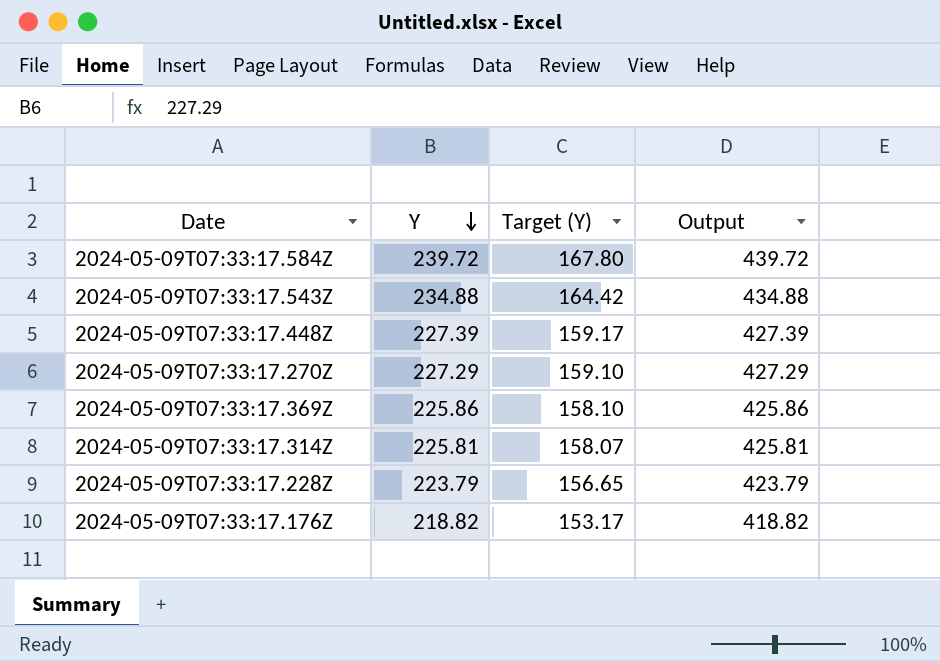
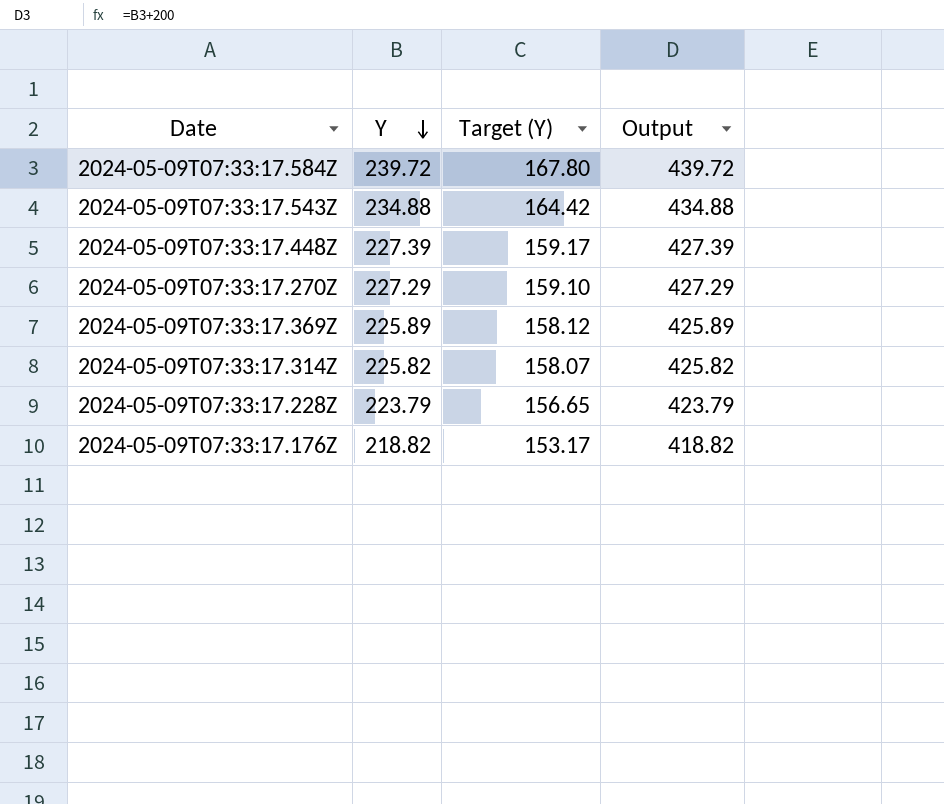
2024-05-09T07:33:17.369Z | Y: 225.86 -> 225.89
2024-05-09T07:33:17.369Z | Target (Y): 158.10 -> 158.12
2024-05-09T07:33:17.369Z | Output: 425.86 -> 425.89
2024-05-09T07:33:17.314Z | Y: 225.81 -> 225.82
2024-05-09T07:33:17.314Z | Output: 425.81 -> 425.82

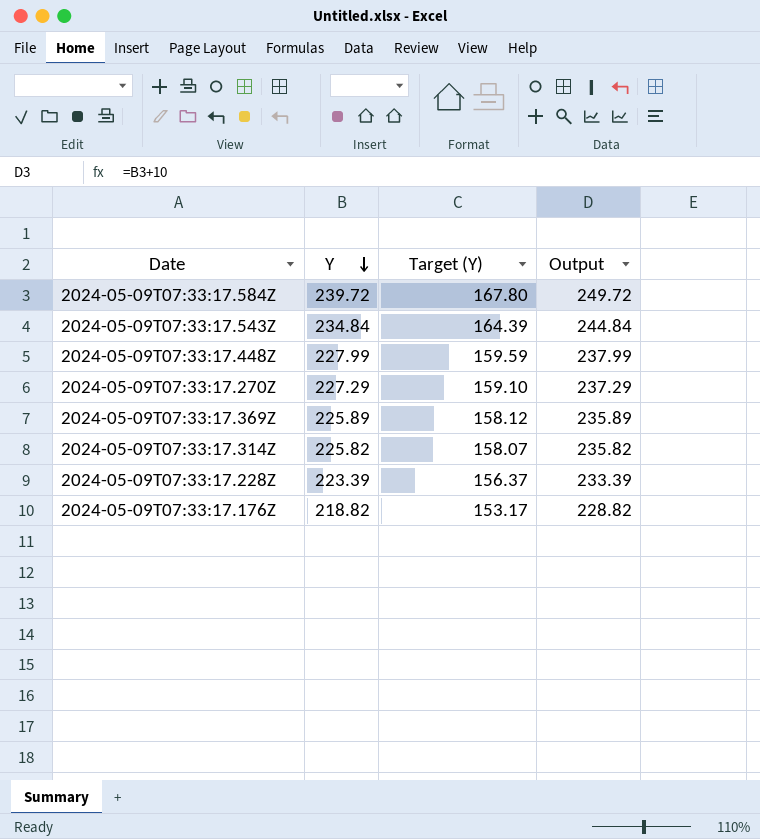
column Output | formula: [Y] + 200 -> [Y] + 10
2024-05-09T07:33:17.543Z | Y: 234.88 -> 234.84
2024-05-09T07:33:17.543Z | Target (Y): 164.42 -> 164.39
2024-05-09T07:33:17.448Z | Y: 227.39 -> 227.99
2024-05-09T07:33:17.448Z | Target (Y): 159.17 -> 159.59
2024-05-09T07:33:17.228Z | Y: 223.79 -> 223.39
2024-05-09T07:33:17.228Z | Target (Y): 156.65 -> 156.37

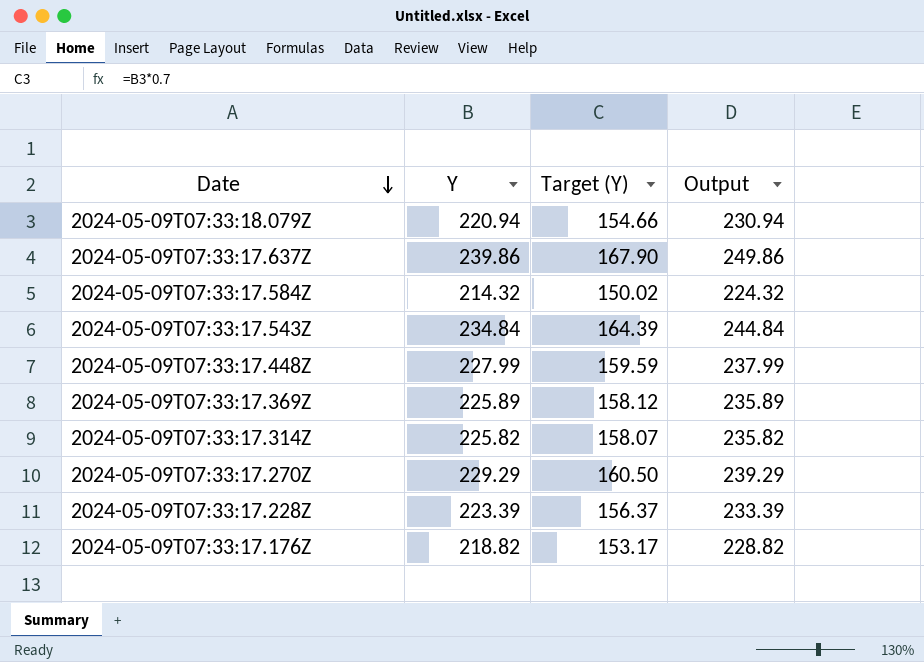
row order: Y descending -> Date descending
row 2024-05-09T07:33:18.079Z: none -> 220.94 | 154.66 | 230.94
row 2024-05-09T07:33:17.637Z: none -> 239.86 | 167.90 | 249.86
2024-05-09T07:33:17.584Z | Y: 239.72 -> 214.32
2024-05-09T07:33:17.584Z | Target (Y): 167.80 -> 150.02
2024-05-09T07:33:17.584Z | Output: 249.72 -> 224.32
2024-05-09T07:33:17.270Z | Y: 227.29 -> 229.29
2024-05-09T07:33:17.270Z | Target (Y): 159.10 -> 160.50
2024-05-09T07:33:17.270Z | Output: 237.29 -> 239.29

